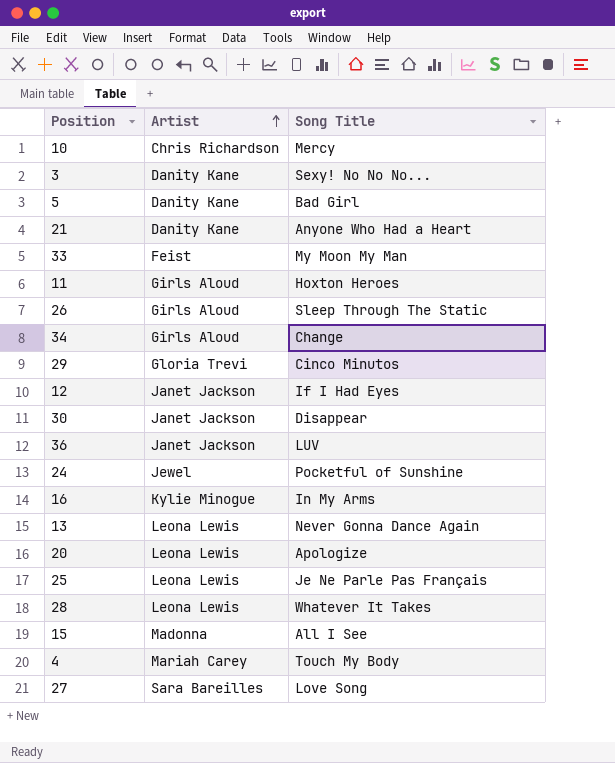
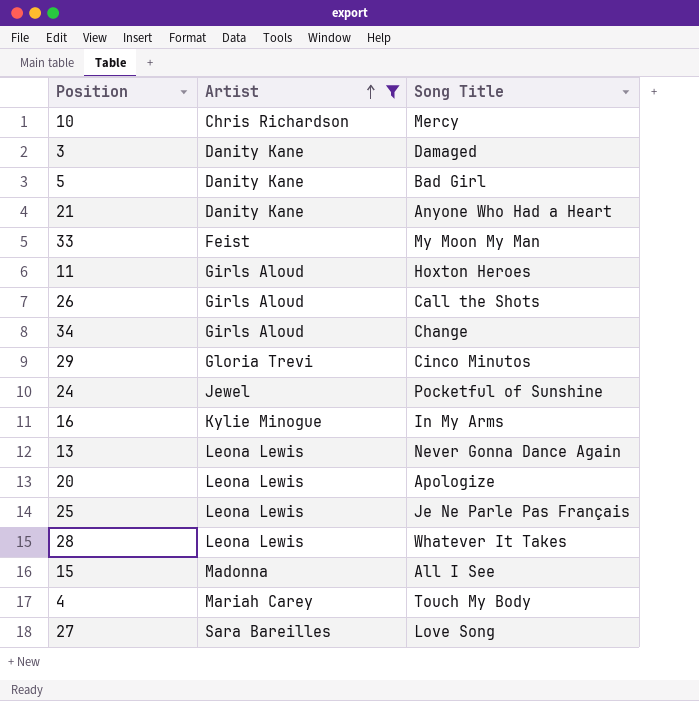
filter: none -> Artist != Janet Jackson
3 | Song Title: Sexy! No No No... -> Damaged
26 | Song Title: Sleep Through The Static -> Call the Shots

